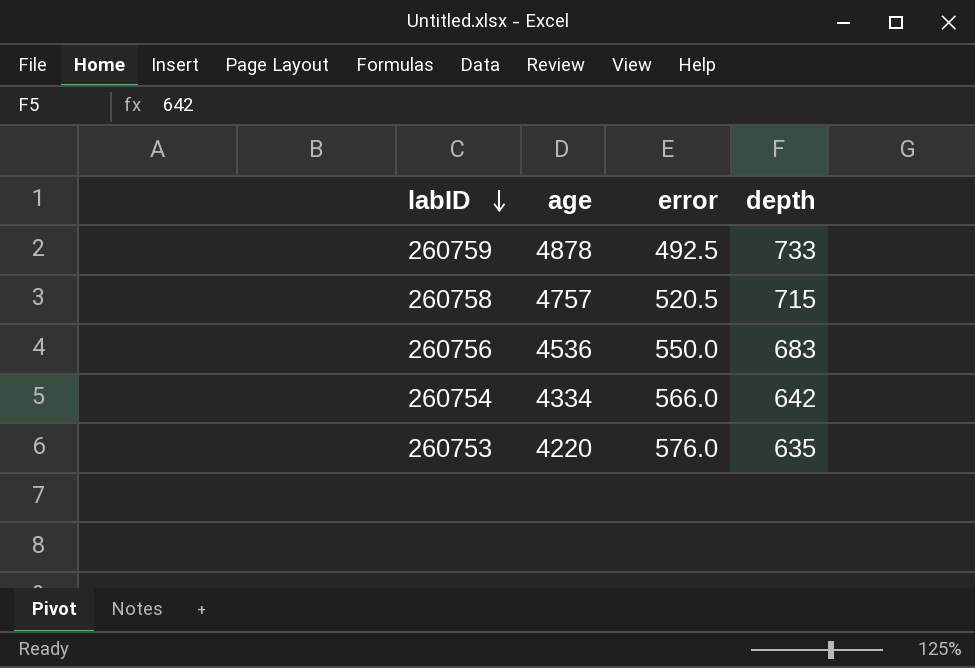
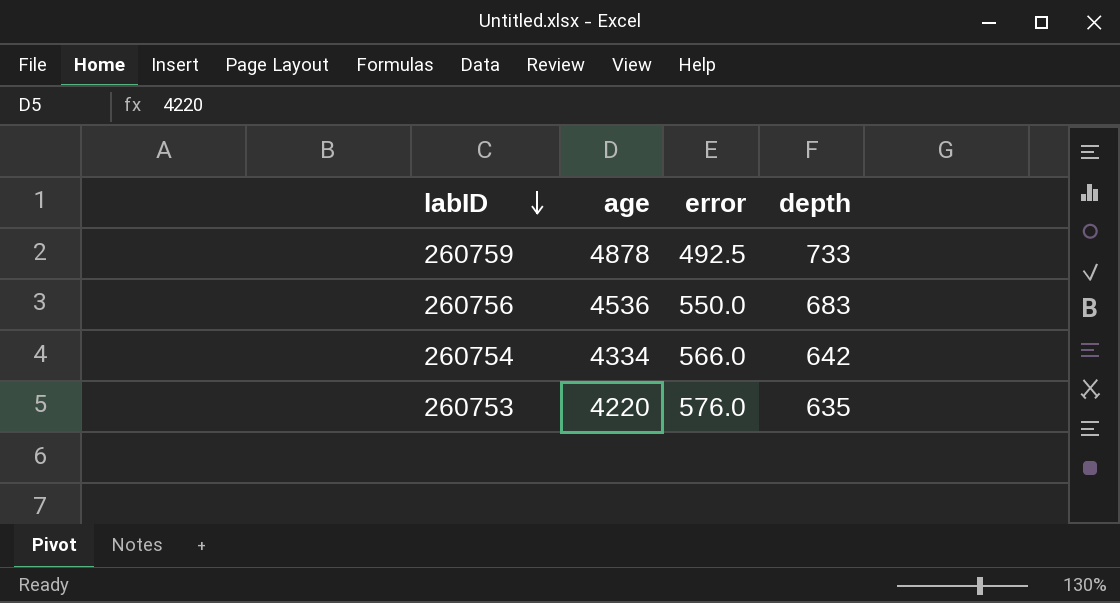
row 260758: 4757 | 520.5 | 715 -> none

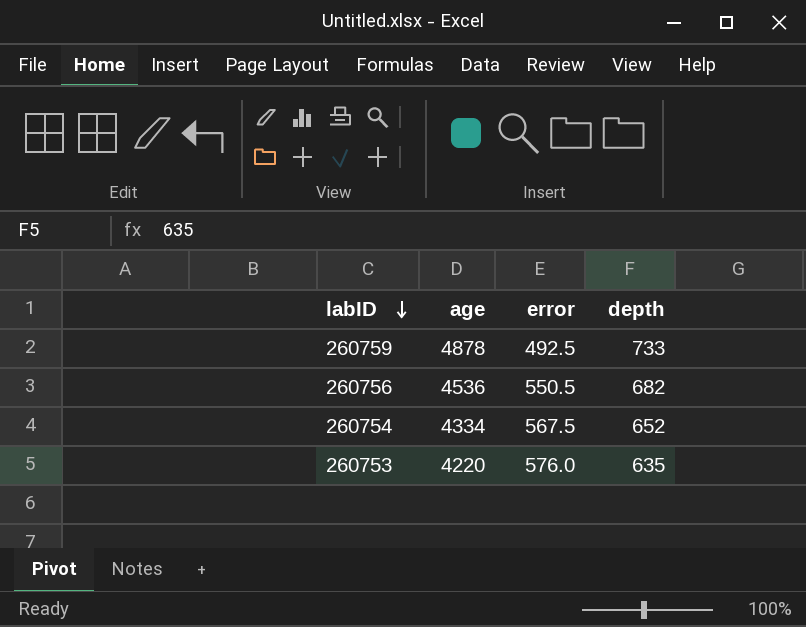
260756 | error: 550.0 -> 550.5
260756 | depth: 683 -> 682
260754 | error: 566.0 -> 567.5
260754 | depth: 642 -> 652

